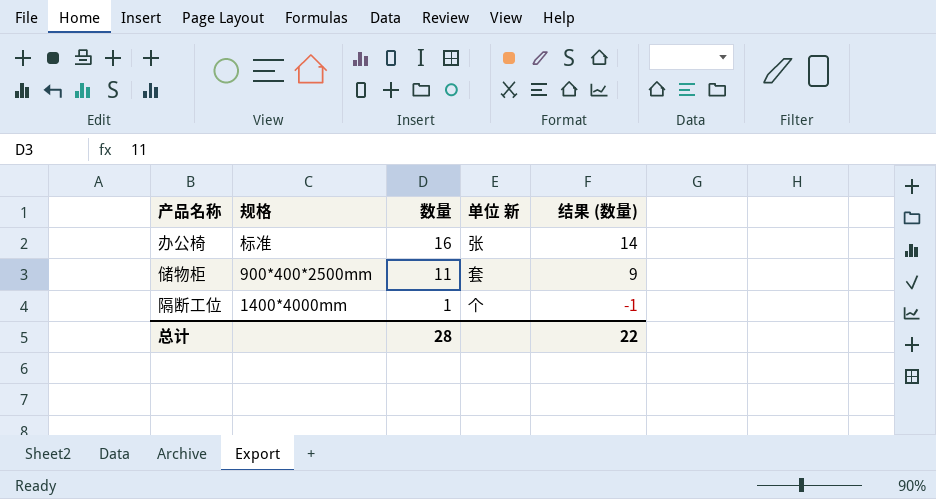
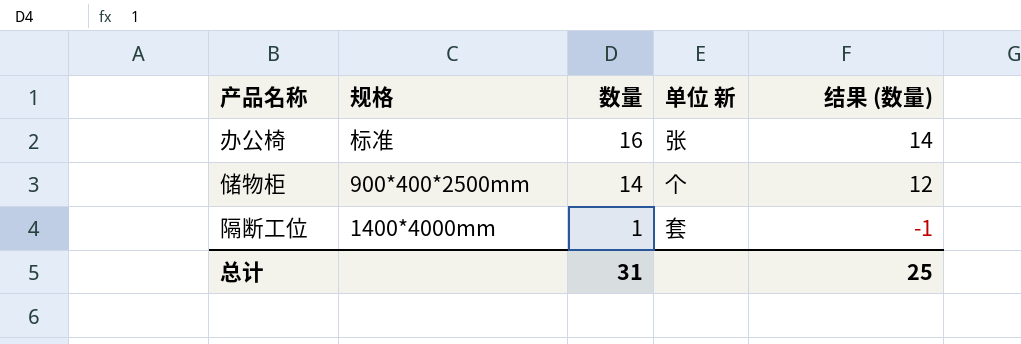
储物柜 | 数量: 11 -> 14
储物柜 | 单位 新: 套 -> 个
储物柜 | 结果 (数量): 9 -> 12
隔断工位 | 单位 新: 个 -> 套
总计 | 数量: 28 -> 31
总计 | 结果 (数量): 22 -> 25

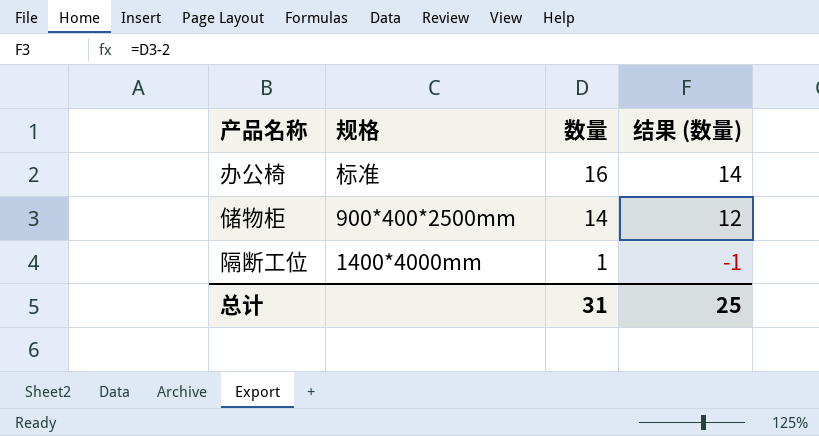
column 单位 新 | position: 4 -> none

